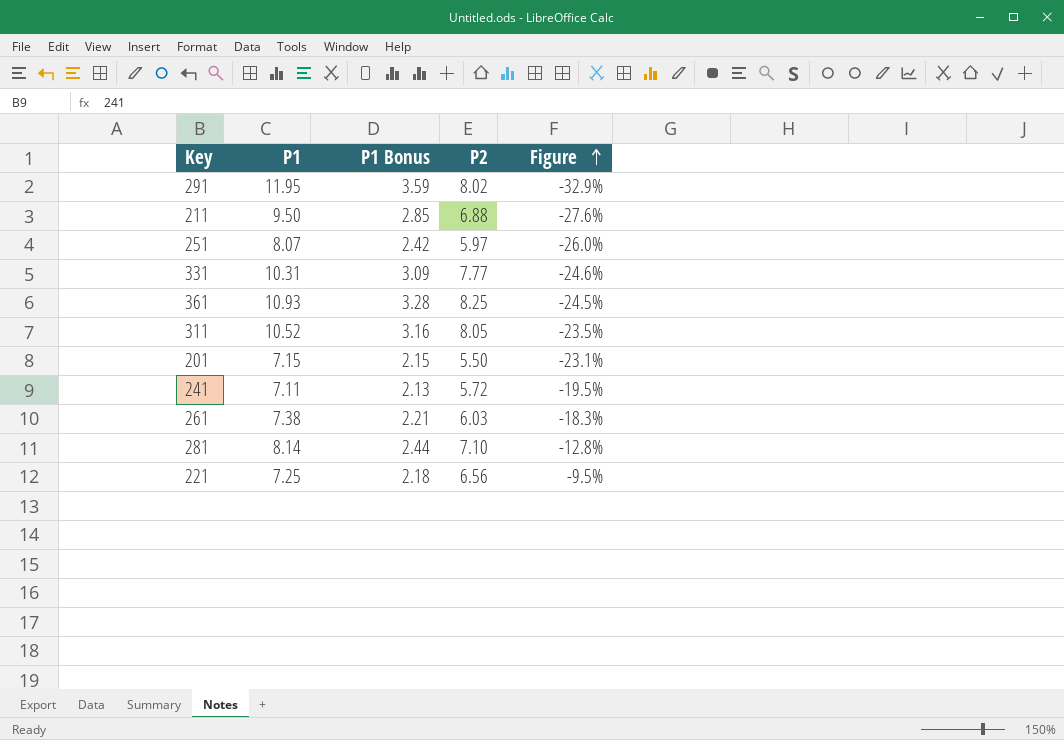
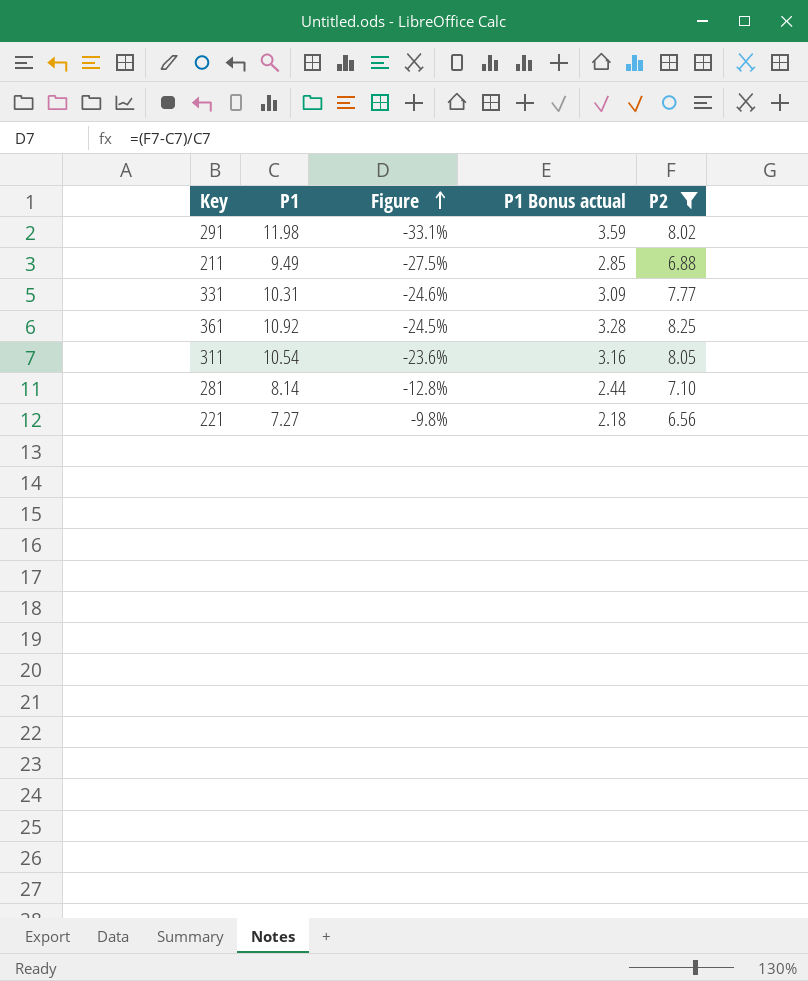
filter: none -> P2 >= 6.56
column Figure | position: 5 -> 3
column name: P1 Bonus -> P1 Bonus actual
291 | P1: 11.95 -> 11.98
291 | Figure: -32.9% -> -33.1%
211 | P1: 9.50 -> 9.49
211 | Figure: -27.6% -> -27.5%
361 | P1: 10.93 -> 10.92
311 | P1: 10.52 -> 10.54
311 | Figure: -23.5% -> -23.6%
221 | P1: 7.25 -> 7.27
221 | Figure: -9.5% -> -9.8%

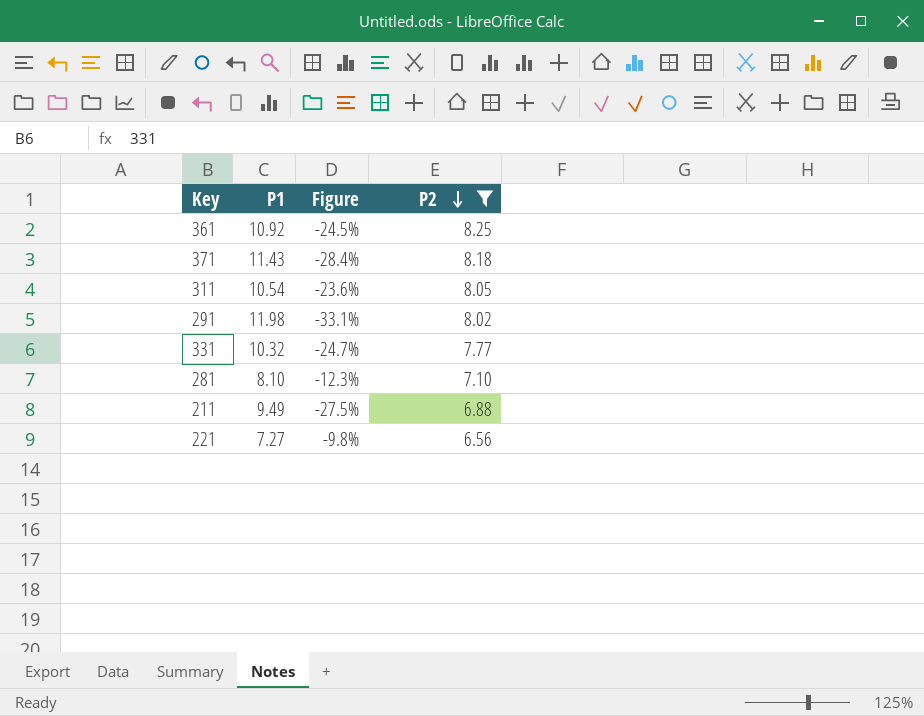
row order: Figure ascending -> P2 descending
column P1 Bonus actual | formula: [P1] * 0.3 -> none
row 371: none -> 11.43 | -28.4% | 8.18
331 | P1: 10.31 -> 10.32
331 | Figure: -24.6% -> -24.7%
281 | P1: 8.14 -> 8.10
281 | Figure: -12.8% -> -12.3%

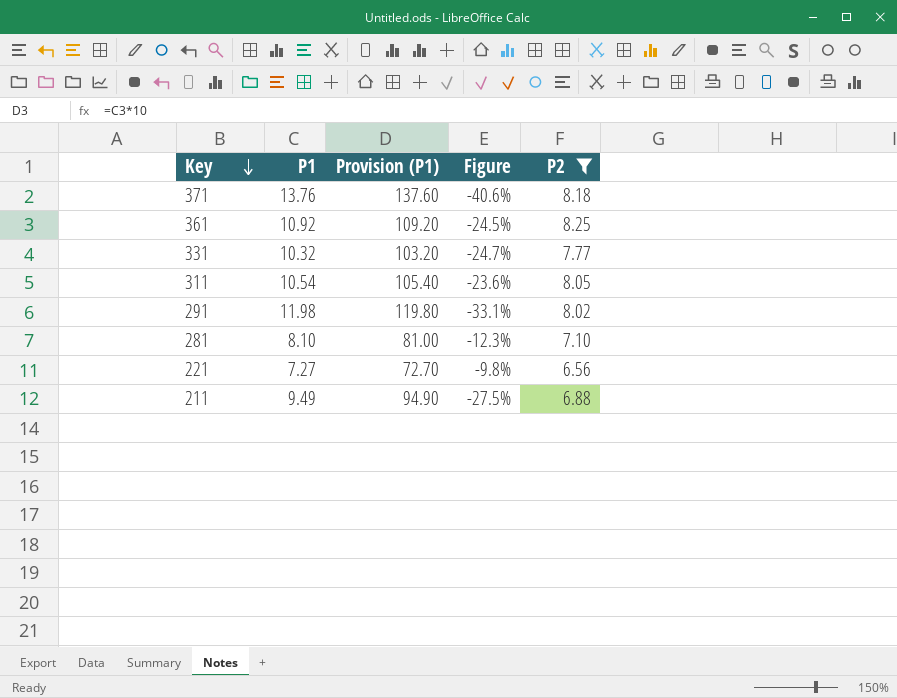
row order: P2 descending -> Key descending
column Provision (P1) | formula: none -> [P1] * 10
371 | P1: 11.43 -> 13.76
371 | Figure: -28.4% -> -40.6%

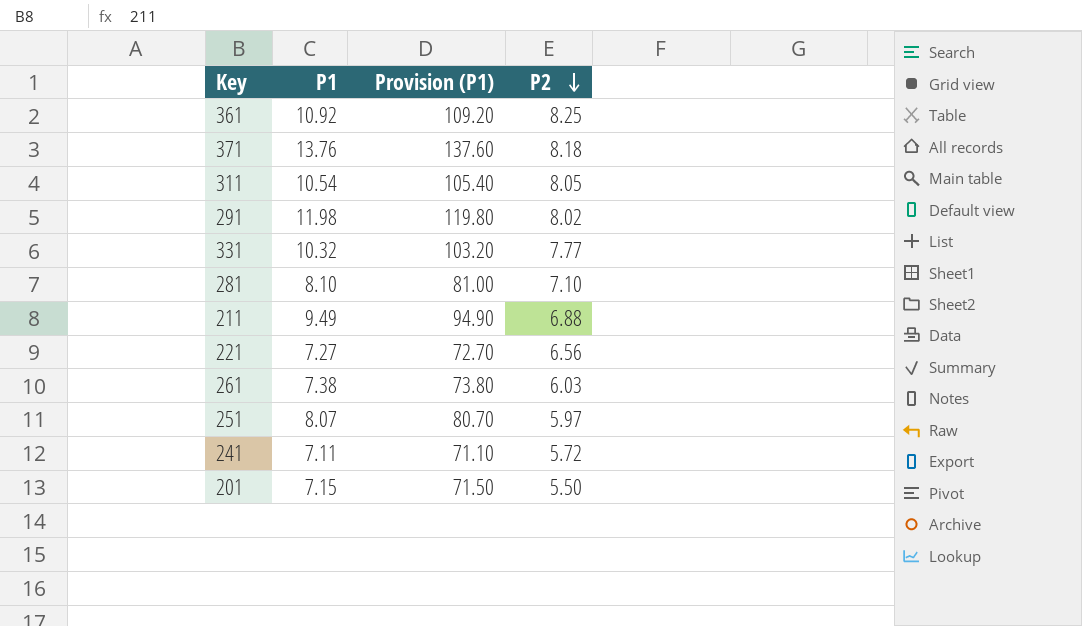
filter: P2 >= 6.56 -> none
row order: Key descending -> P2 descending
column Figure | formula: ([P2] - [P1]) / [P1] -> none

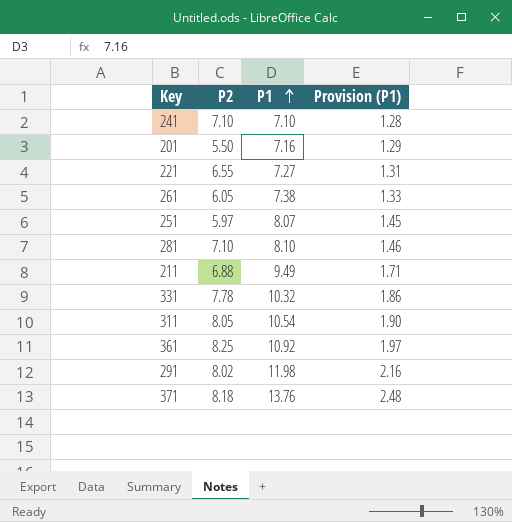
row order: P2 descending -> P1 ascending
column P2 | position: 4 -> 2
column Provision (P1) | formula: [P1] * 10 -> [P1] * 0.18
241 | P2: 5.72 -> 7.10
241 | P1: 7.11 -> 7.10
201 | P1: 7.15 -> 7.16
221 | P2: 6.56 -> 6.55
261 | P2: 6.03 -> 6.05
331 | P2: 7.77 -> 7.78

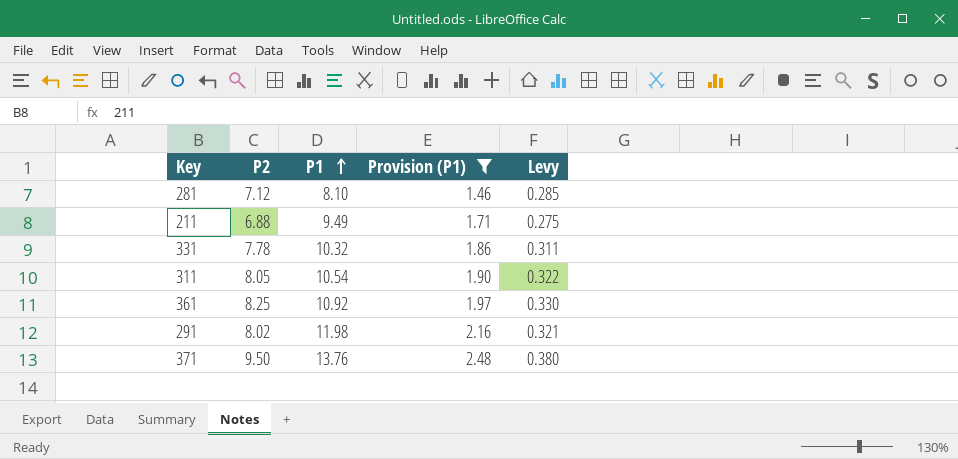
filter: none -> Provision (P1) >= 1.46
column Levy | formula: none -> [P2] * 0.04
281 | P2: 7.10 -> 7.12
371 | P2: 8.18 -> 9.50

